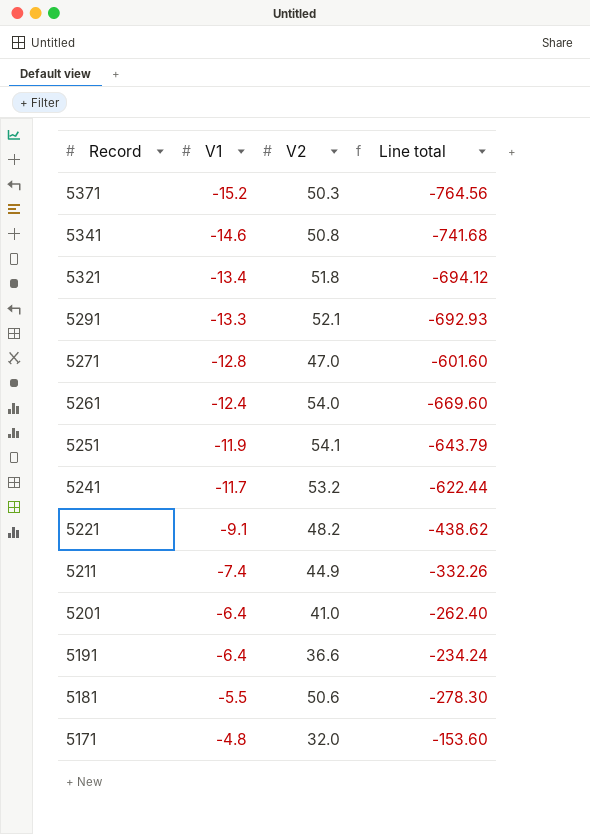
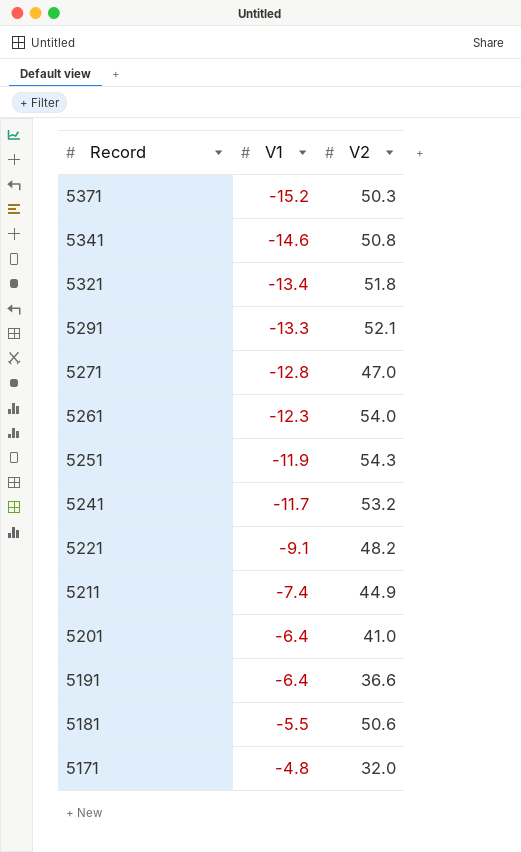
column Line total | formula: [V1] * [V2] -> none
5261 | V1: -12.4 -> -12.3
5251 | V2: 54.1 -> 54.3

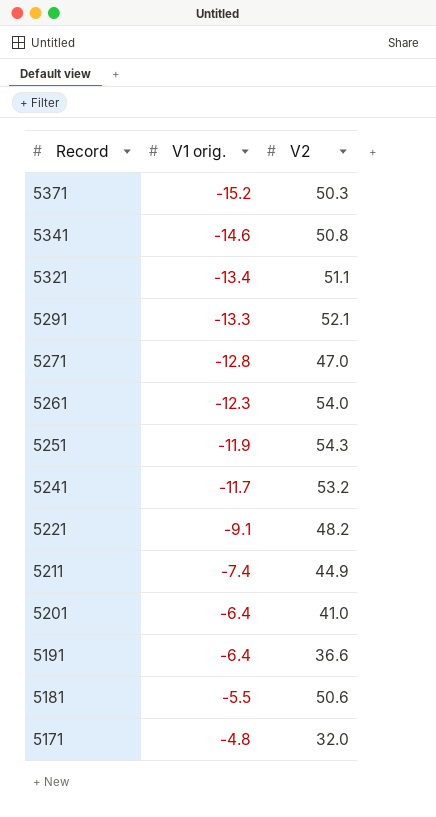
column name: V1 -> V1 orig.
5321 | V2: 51.8 -> 51.1

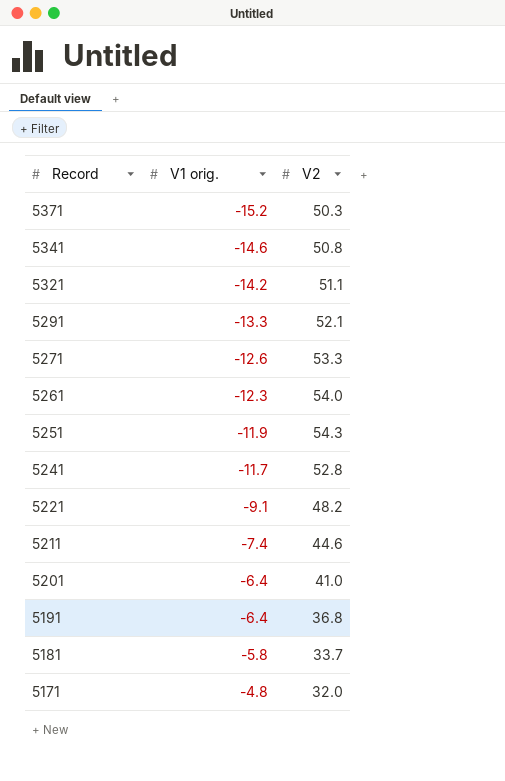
5321 | V1 orig.: -13.4 -> -14.2
5271 | V1 orig.: -12.8 -> -12.6
5271 | V2: 47.0 -> 53.3
5241 | V2: 53.2 -> 52.8
5211 | V2: 44.9 -> 44.6
5191 | V2: 36.6 -> 36.8
5181 | V1 orig.: -5.5 -> -5.8
5181 | V2: 50.6 -> 33.7

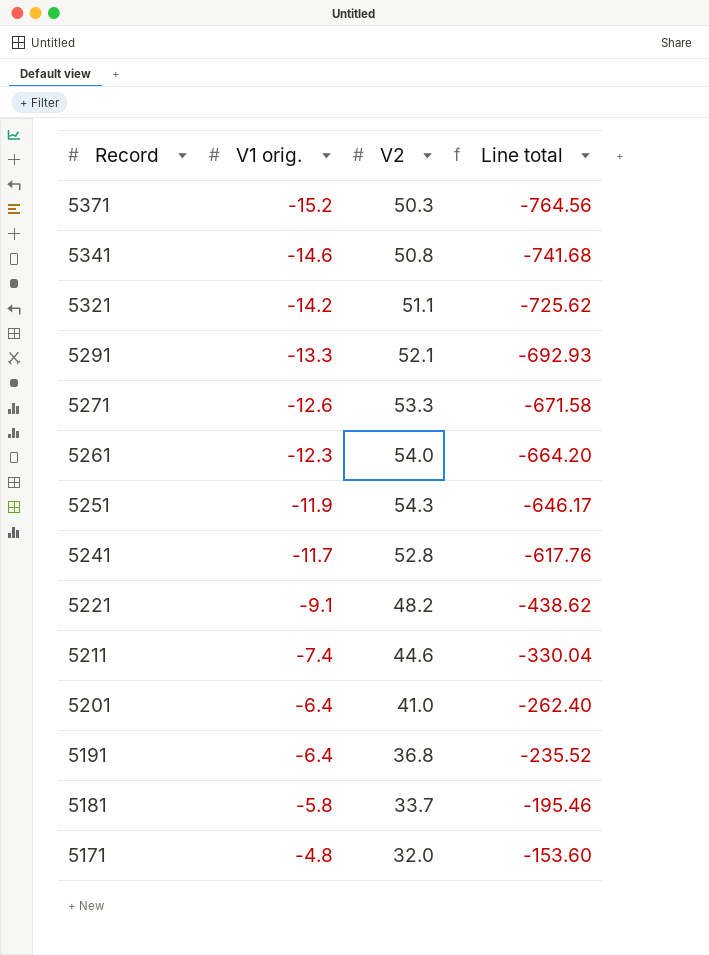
column Line total | formula: none -> [V1 orig.] * [V2]

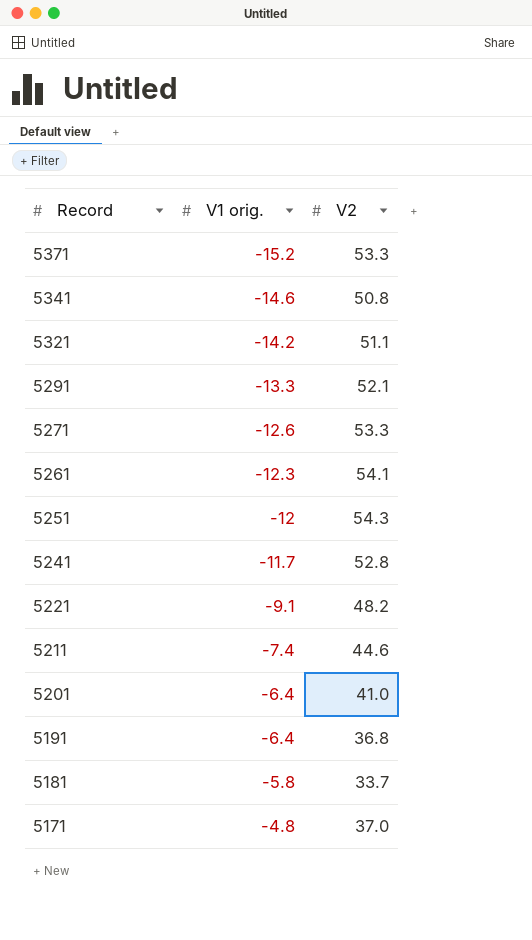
column Line total | formula: [V1 orig.] * [V2] -> none
5371 | V2: 50.3 -> 53.3
5261 | V2: 54.0 -> 54.1
5251 | V1 orig.: -11.9 -> -12
5171 | V2: 32.0 -> 37.0

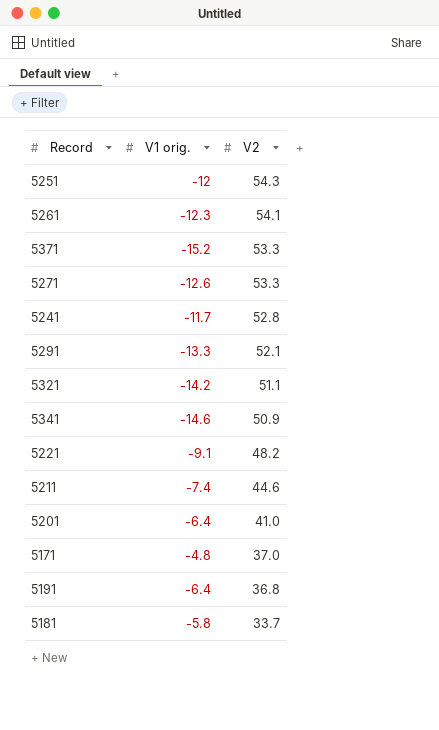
row order: Record descending -> V2 descending
5341 | V2: 50.8 -> 50.9

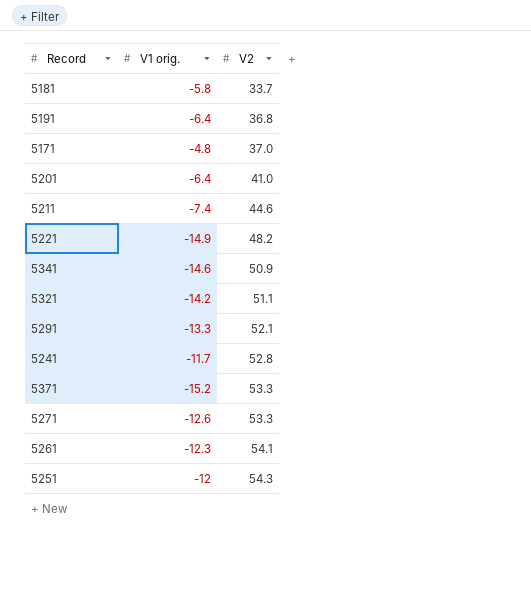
row order: V2 descending -> V2 ascending
5221 | V1 orig.: -9.1 -> -14.9

